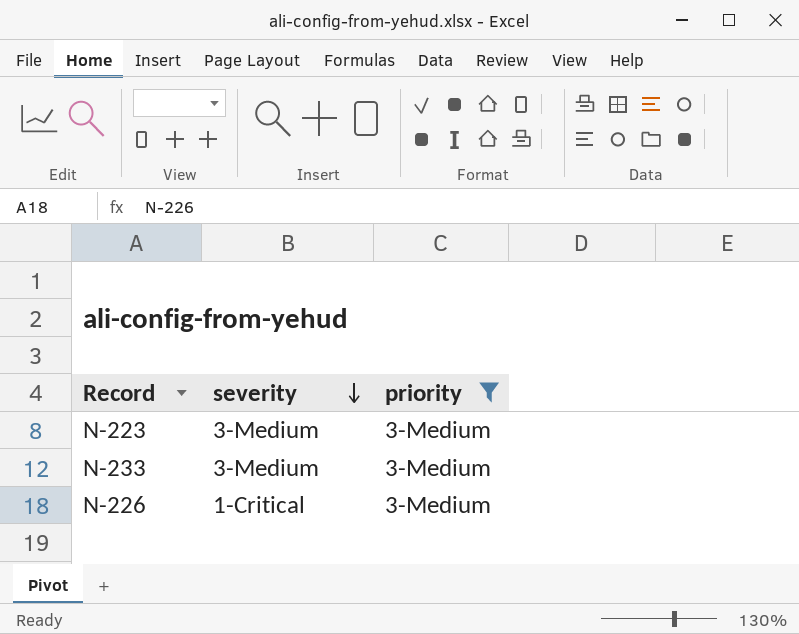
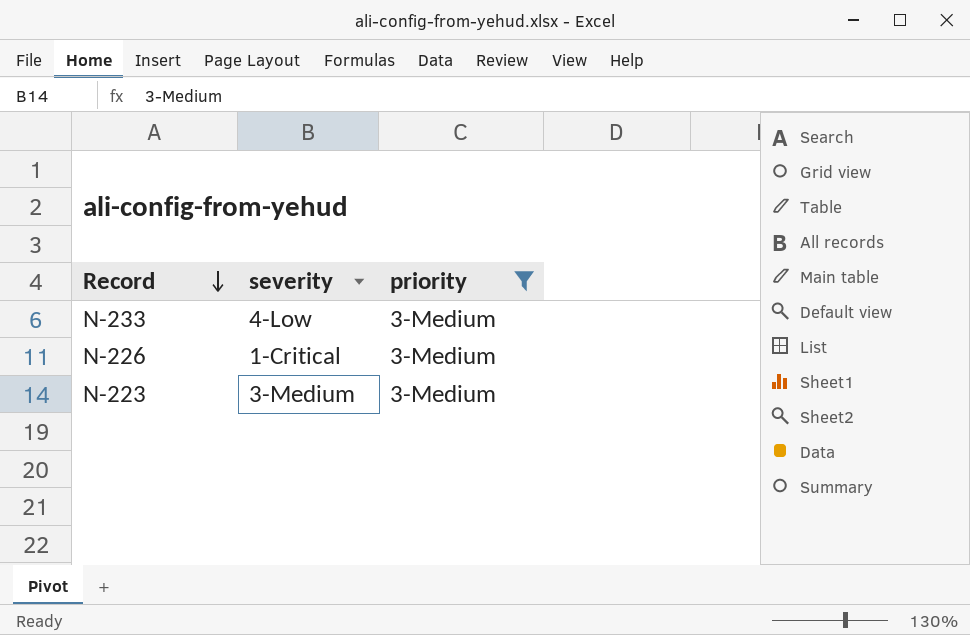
row order: severity descending -> Record descending
N-233 | severity: 3-Medium -> 4-Low

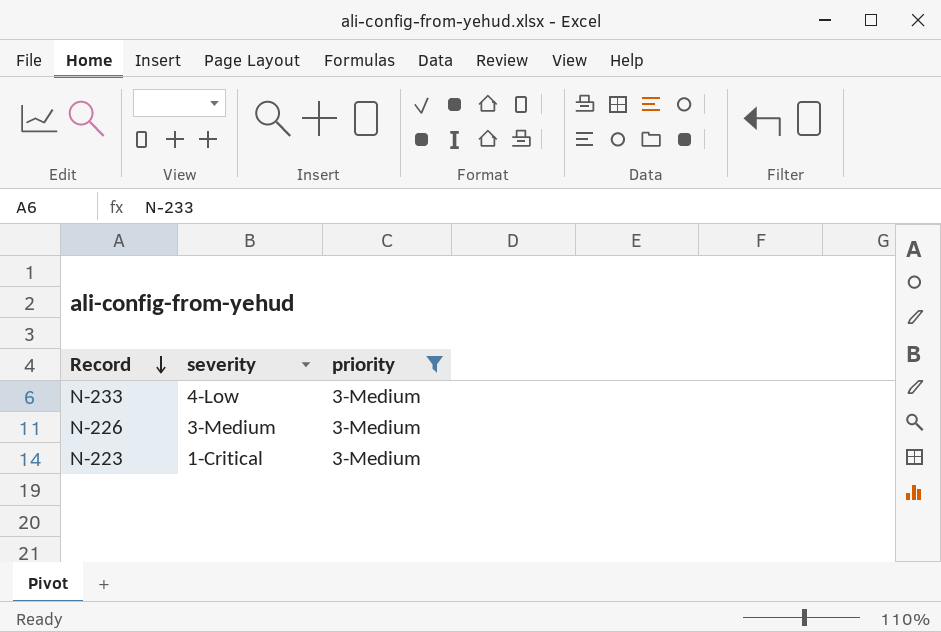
N-226 | severity: 1-Critical -> 3-Medium
N-223 | severity: 3-Medium -> 1-Critical

